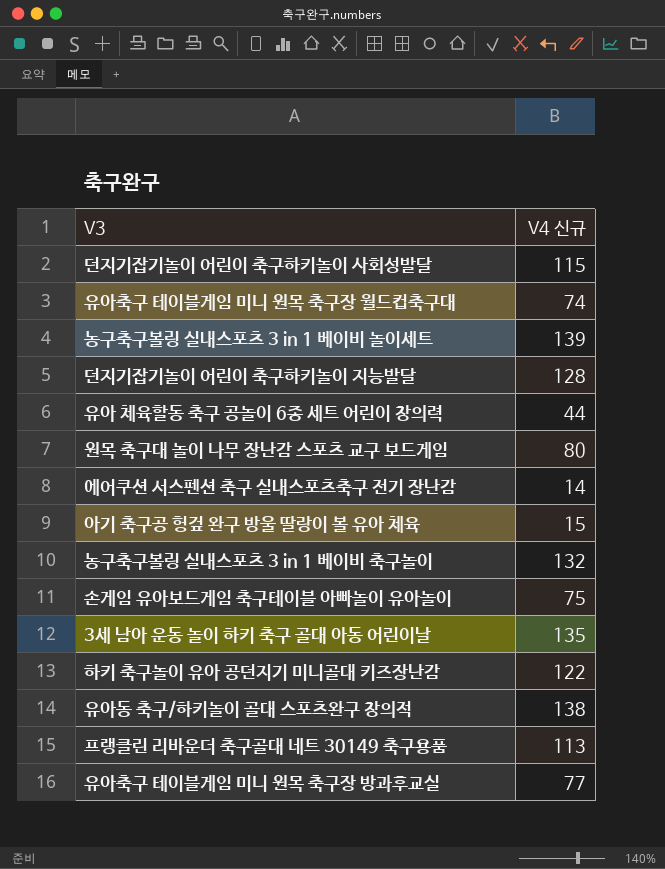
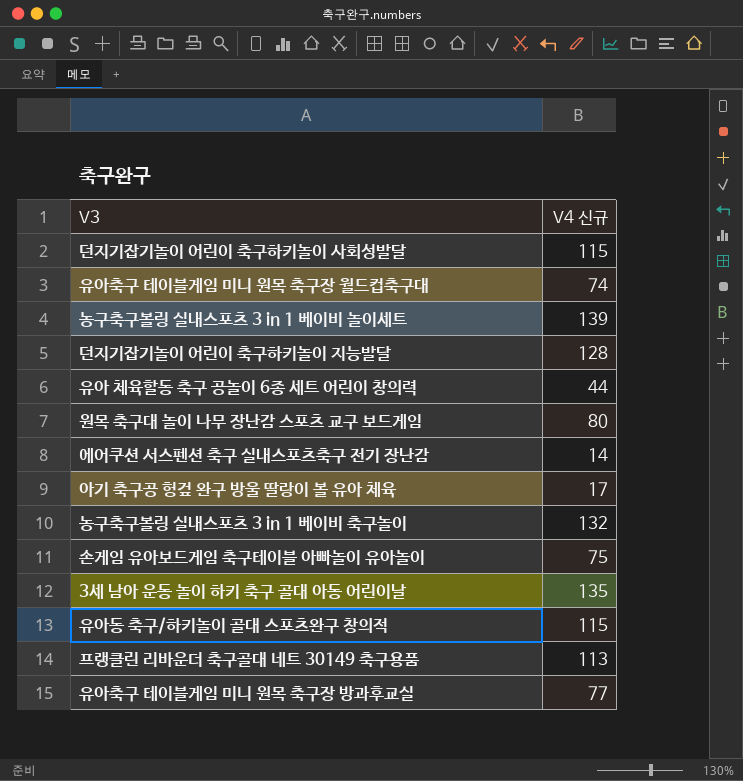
row 하키 축구놀이 유아 공던지기 미니골대 키즈장난감: 122 -> none
아기 축구공 헝겊 완구 방울 딸랑이 볼 유아 체육 | V4 신규: 15 -> 17
유아동 축구/하키놀이 골대 스포츠완구 창의적 | V4 신규: 138 -> 115

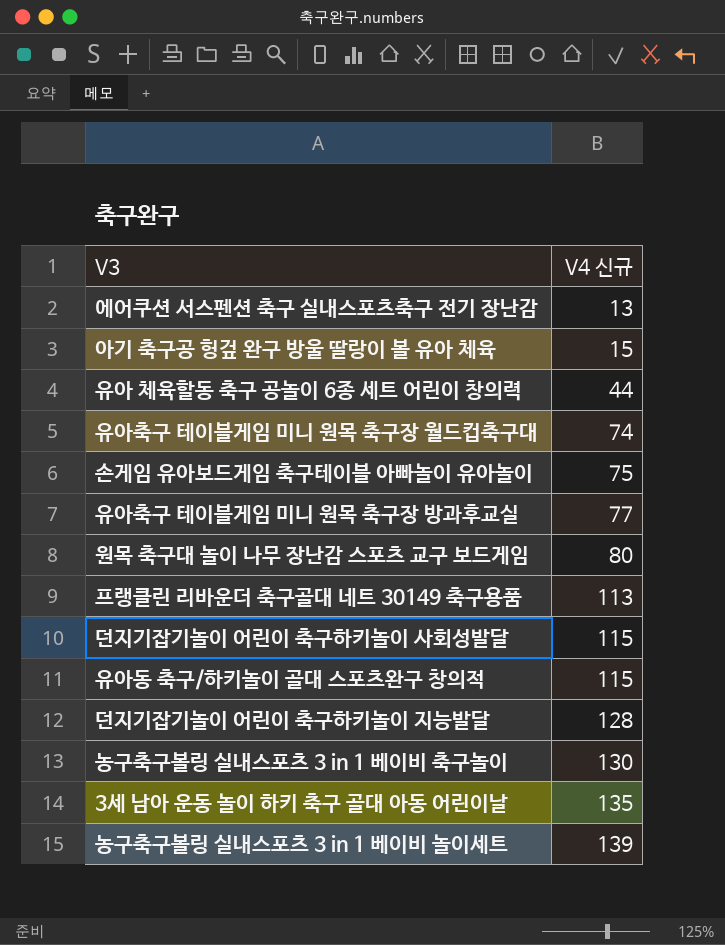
row order: none -> V4 신규 ascending
에어쿠션 서스펜션 축구 실내스포츠축구 전기 장난감 | V4 신규: 14 -> 13
아기 축구공 헝겊 완구 방울 딸랑이 볼 유아 체육 | V4 신규: 17 -> 15
농구축구볼링 실내스포츠 3 in 1 베이비 축구놀이 | V4 신규: 132 -> 130

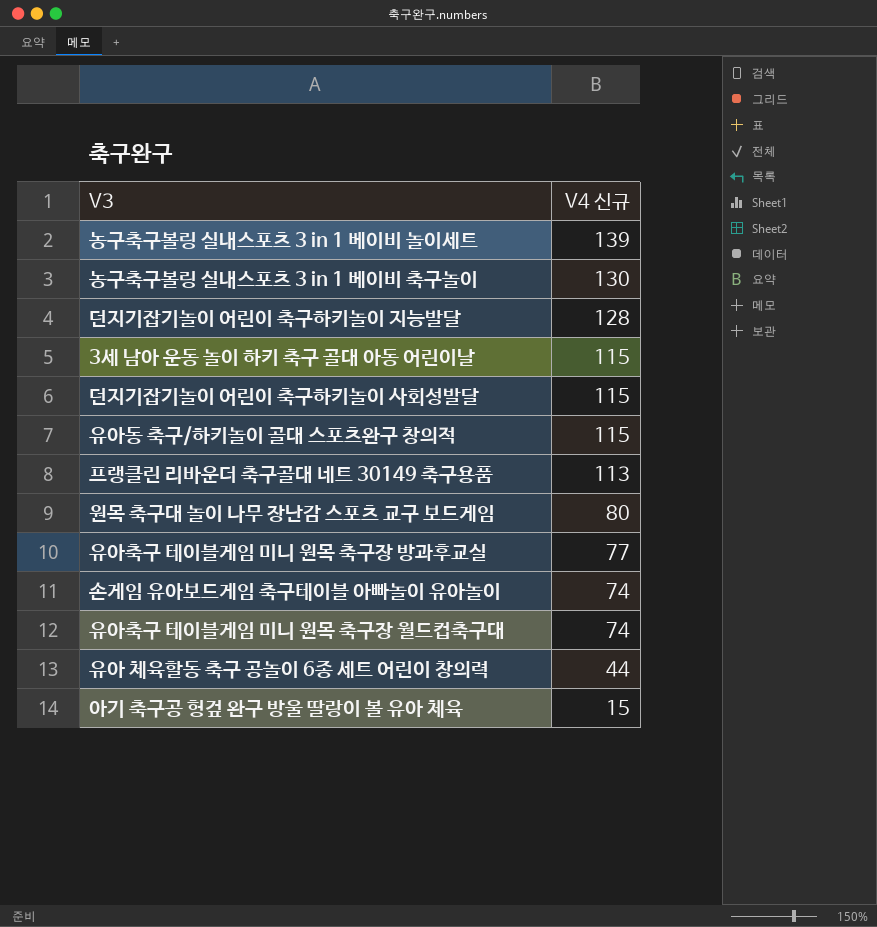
row order: V4 신규 ascending -> V4 신규 descending
row 에어쿠션 서스펜션 축구 실내스포츠축구 전기 장난감: 13 -> none
3세 남아 운동 놀이 하키 축구 골대 아동 어린이날 | V4 신규: 135 -> 115
손게임 유아보드게임 축구테이블 아빠놀이 유아놀이 | V4 신규: 75 -> 74

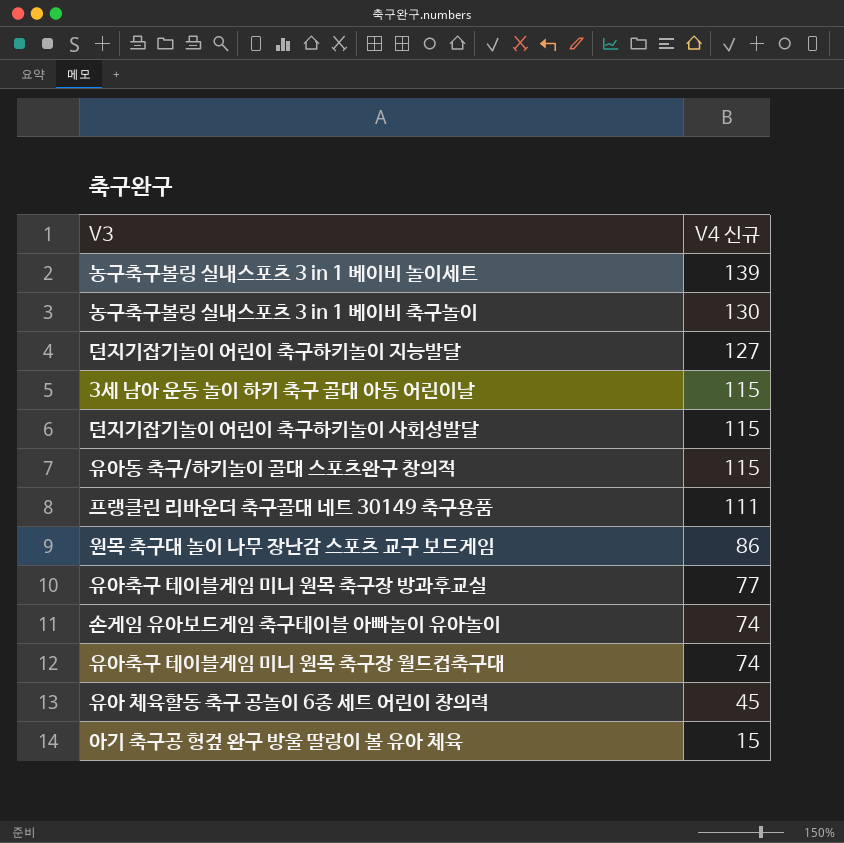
던지기잡기놀이 어린이 축구하키놀이 지능발달 | V4 신규: 128 -> 127
프랭클린 리바운더 축구골대 네트 30149 축구용품 | V4 신규: 113 -> 111
원목 축구대 놀이 나무 장난감 스포츠 교구 보드게임 | V4 신규: 80 -> 86
유아 체육할동 축구 공놀이 6종 세트 어린이 창의력 | V4 신규: 44 -> 45

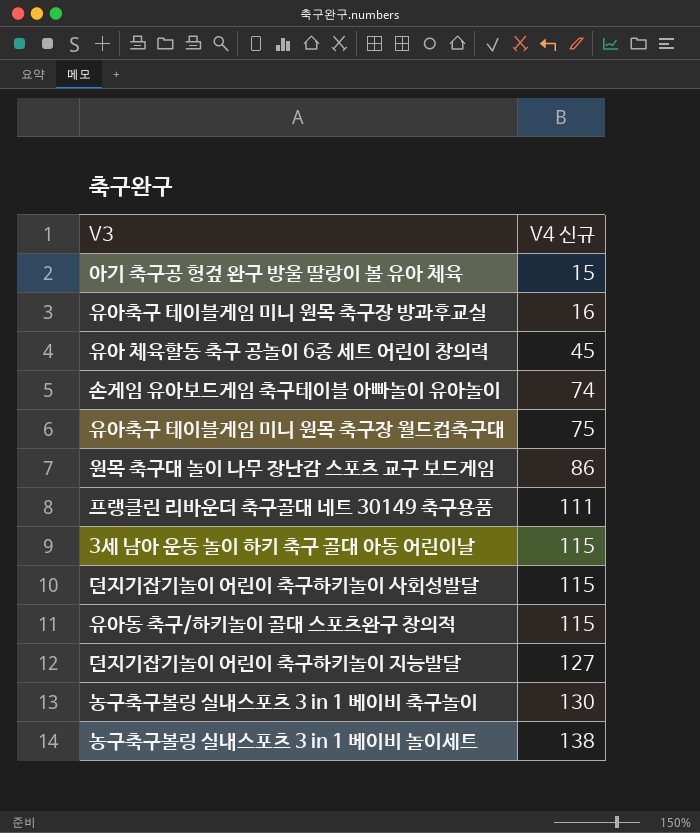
row order: V4 신규 descending -> V4 신규 ascending
유아축구 테이블게임 미니 원목 축구장 방과후교실 | V4 신규: 77 -> 16
유아축구 테이블게임 미니 원목 축구장 월드컵축구대 | V4 신규: 74 -> 75
농구축구볼링 실내스포츠 3 in 1 베이비 놀이세트 | V4 신규: 139 -> 138

